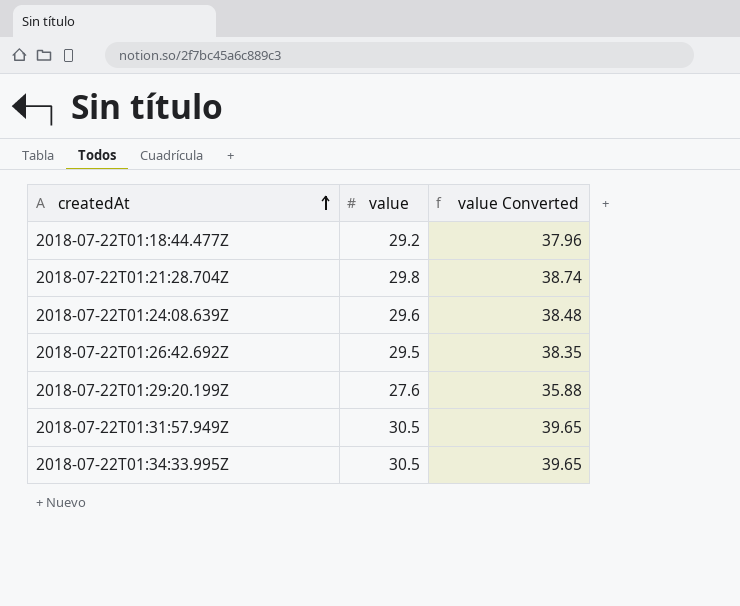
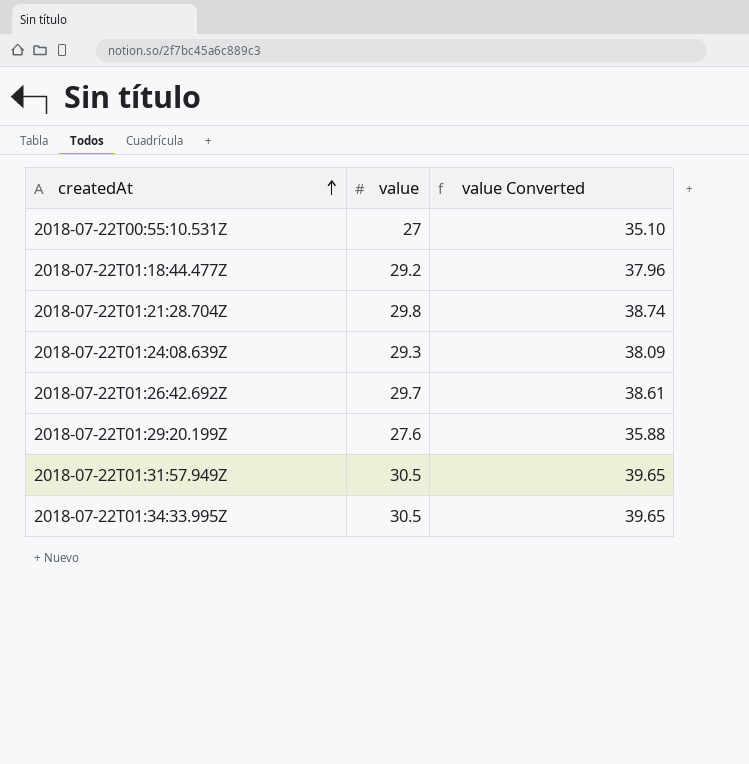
row 2018-07-22T00:55:10.531Z: none -> 27 | 35.10
2018-07-22T01:24:08.639Z | value: 29.6 -> 29.3
2018-07-22T01:24:08.639Z | value Converted: 38.48 -> 38.09
2018-07-22T01:26:42.692Z | value: 29.5 -> 29.7
2018-07-22T01:26:42.692Z | value Converted: 38.35 -> 38.61

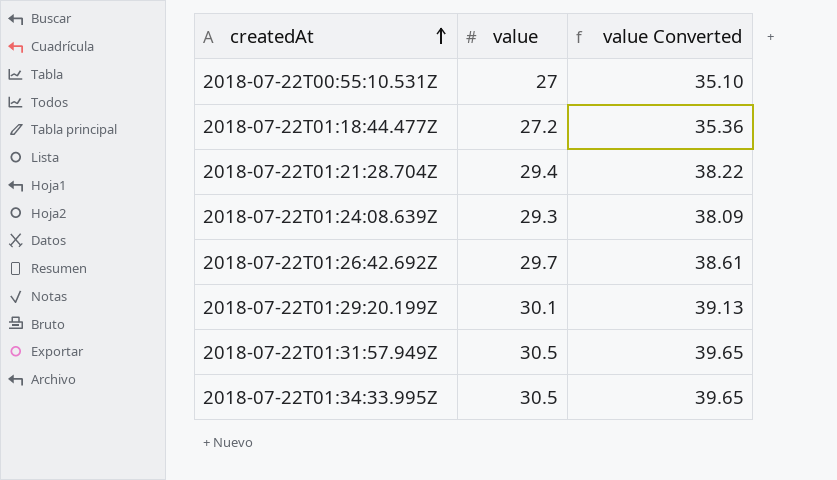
2018-07-22T01:18:44.477Z | value: 29.2 -> 27.2
2018-07-22T01:18:44.477Z | value Converted: 37.96 -> 35.36
2018-07-22T01:21:28.704Z | value: 29.8 -> 29.4
2018-07-22T01:21:28.704Z | value Converted: 38.74 -> 38.22
2018-07-22T01:29:20.199Z | value: 27.6 -> 30.1
2018-07-22T01:29:20.199Z | value Converted: 35.88 -> 39.13

